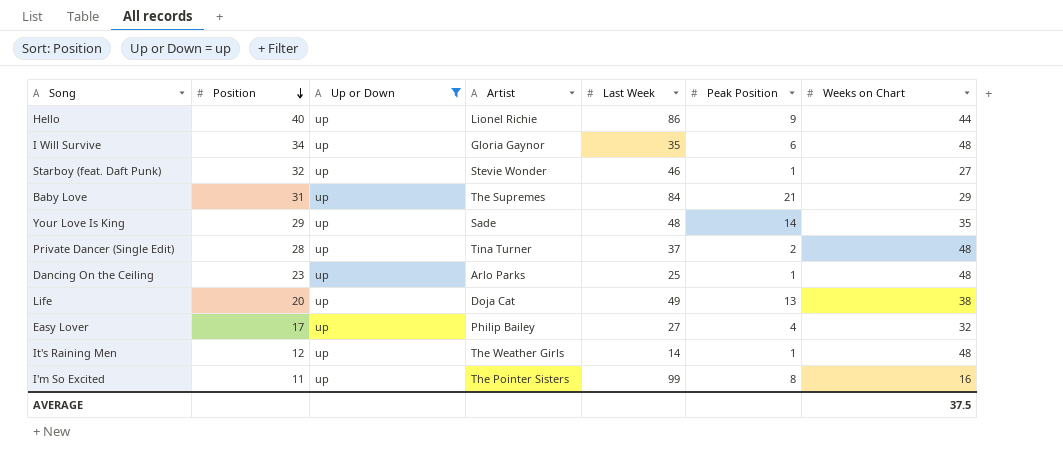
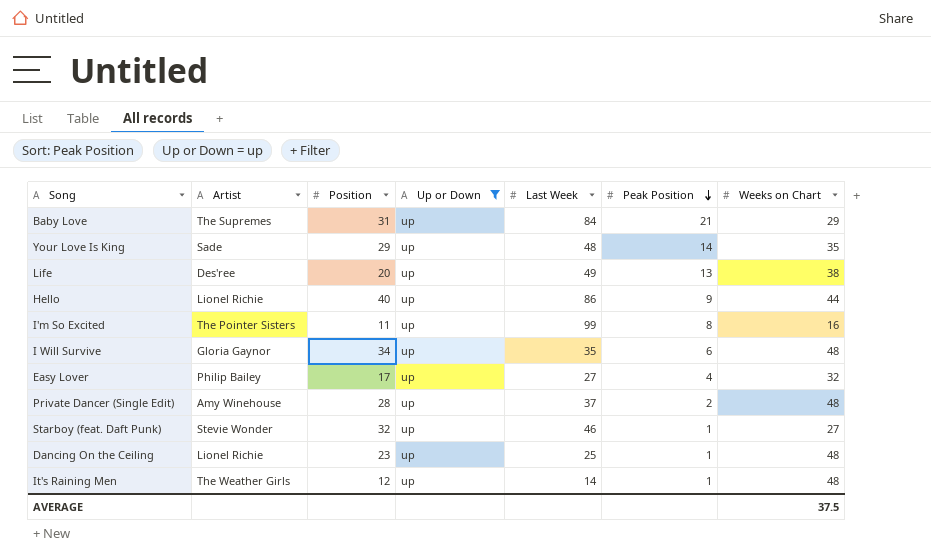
row order: Position descending -> Peak Position descending
column Artist | position: 4 -> 2
Life | Artist: Doja Cat -> Des'ree
Private Dancer (Single Edit) | Artist: Tina Turner -> Amy Winehouse
Dancing On the Ceiling | Artist: Arlo Parks -> Lionel Richie

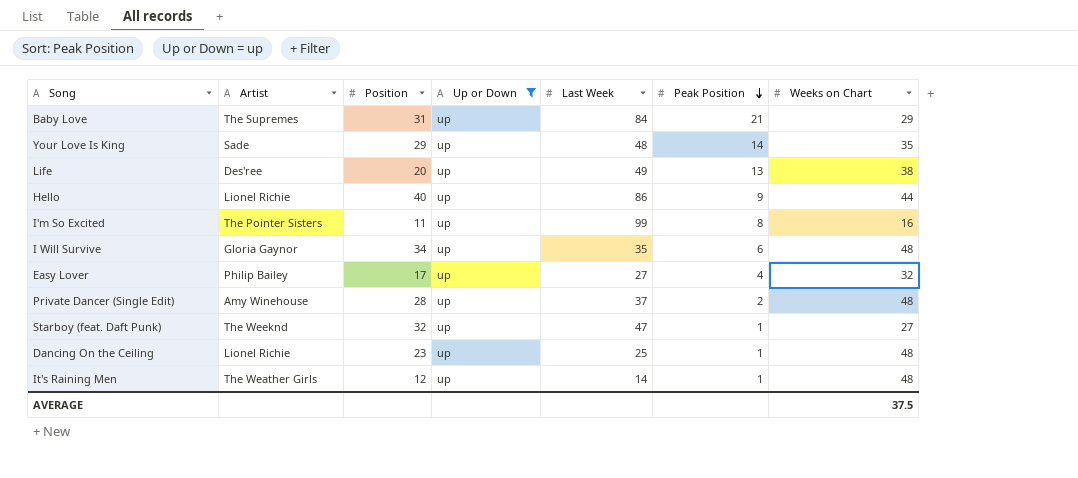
Starboy (feat. Daft Punk) | Artist: Stevie Wonder -> The Weeknd
Starboy (feat. Daft Punk) | Last Week: 46 -> 47

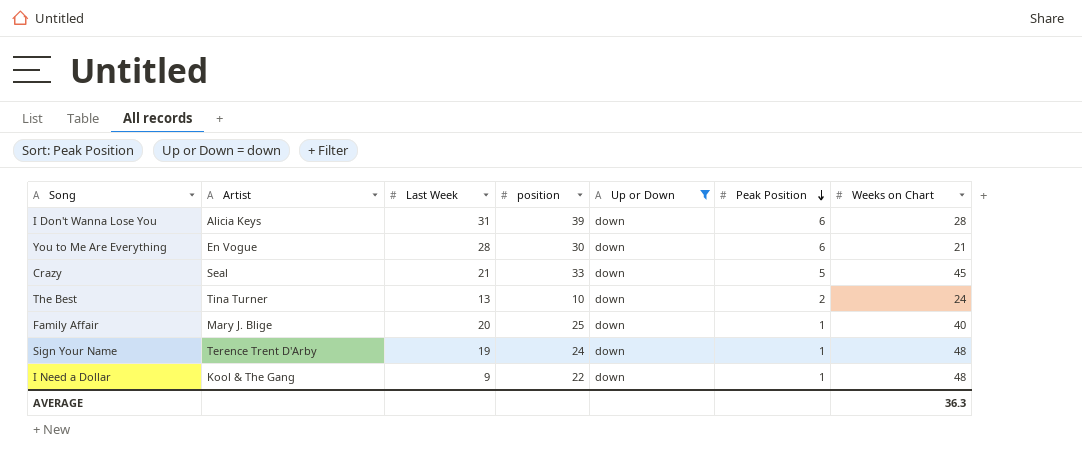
filter: Up or Down = up -> Up or Down = down
column Last Week | position: 5 -> 3
column name: Position -> position
AVERAGE | Weeks on Chart: 37.5 -> 36.3

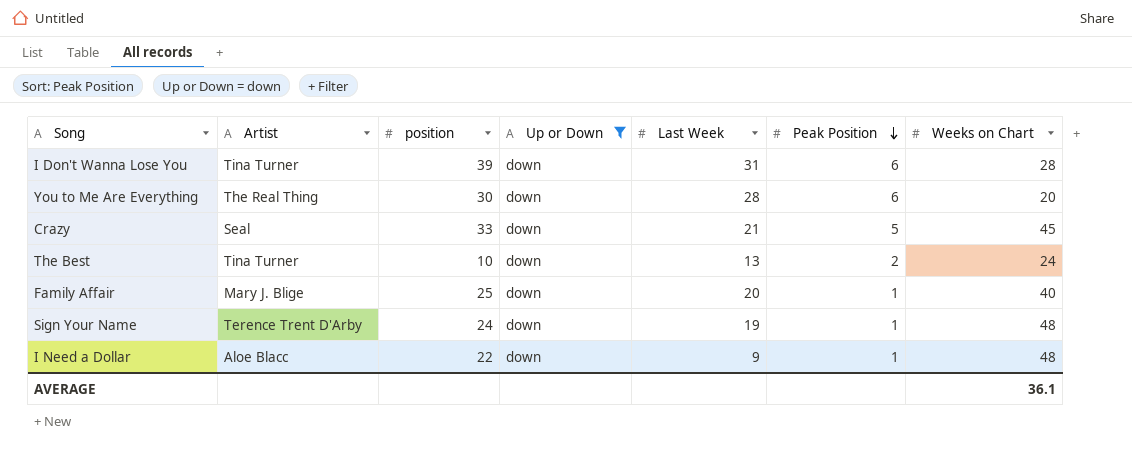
column Last Week | position: 3 -> 5
I Don't Wanna Lose You | Artist: Alicia Keys -> Tina Turner
You to Me Are Everything | Artist: En Vogue -> The Real Thing
You to Me Are Everything | Weeks on Chart: 21 -> 20
I Need a Dollar | Artist: Kool & The Gang -> Aloe Blacc
AVERAGE | Weeks on Chart: 36.3 -> 36.1

